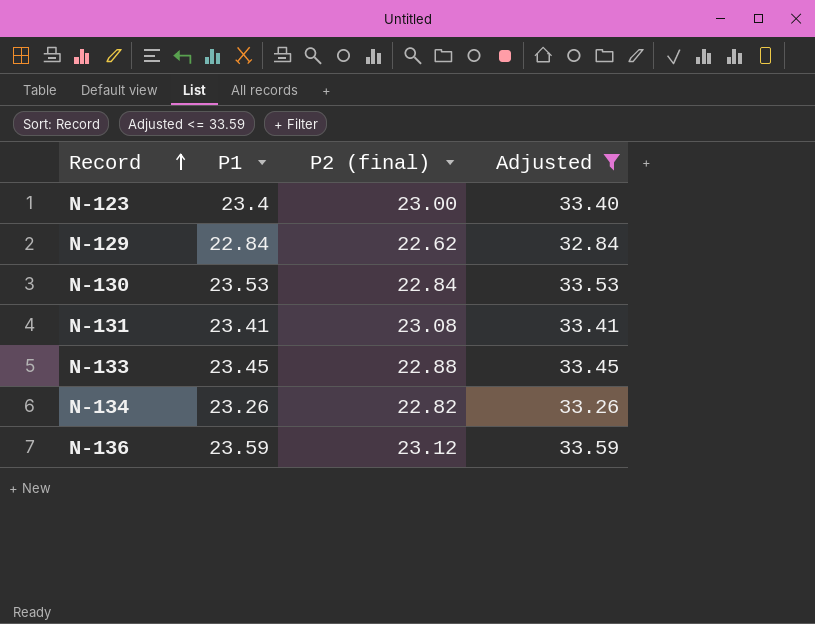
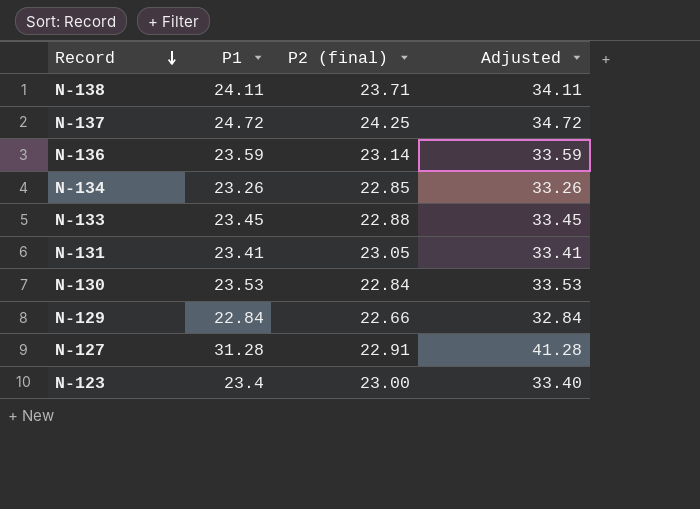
filter: Adjusted <= 33.59 -> none
row order: Record ascending -> Record descending
N-136 | P2 (final): 23.12 -> 23.14
N-134 | P2 (final): 22.82 -> 22.85
N-131 | P2 (final): 23.08 -> 23.05
N-129 | P2 (final): 22.62 -> 22.66

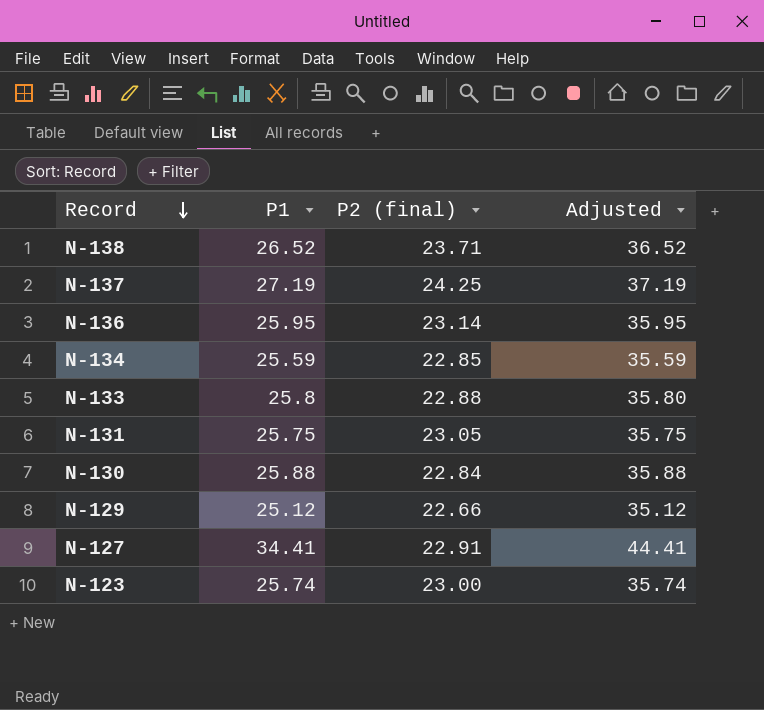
N-138 | P1: 24.11 -> 26.52
N-138 | Adjusted: 34.11 -> 36.52
N-137 | P1: 24.72 -> 27.19
N-137 | Adjusted: 34.72 -> 37.19
N-136 | P1: 23.59 -> 25.95
N-136 | Adjusted: 33.59 -> 35.95
N-134 | P1: 23.26 -> 25.59
N-134 | Adjusted: 33.26 -> 35.59
N-133 | P1: 23.45 -> 25.8
N-133 | Adjusted: 33.45 -> 35.80
N-131 | P1: 23.41 -> 25.75
N-131 | Adjusted: 33.41 -> 35.75
N-130 | P1: 23.53 -> 25.88
N-130 | Adjusted: 33.53 -> 35.88
N-129 | P1: 22.84 -> 25.12
N-129 | Adjusted: 32.84 -> 35.12
N-127 | P1: 31.28 -> 34.41
N-127 | Adjusted: 41.28 -> 44.41
N-123 | P1: 23.4 -> 25.74
N-123 | Adjusted: 33.40 -> 35.74

